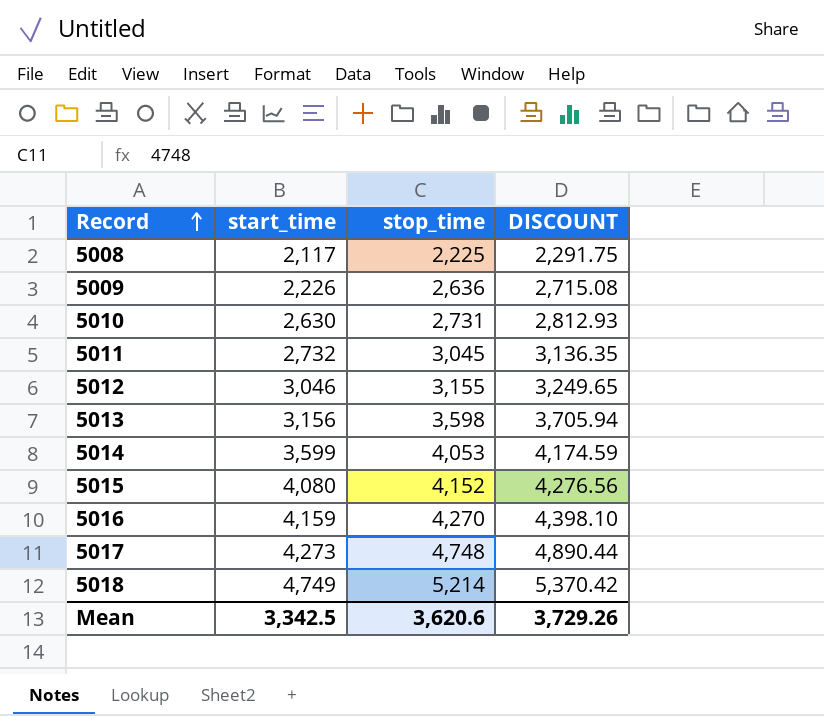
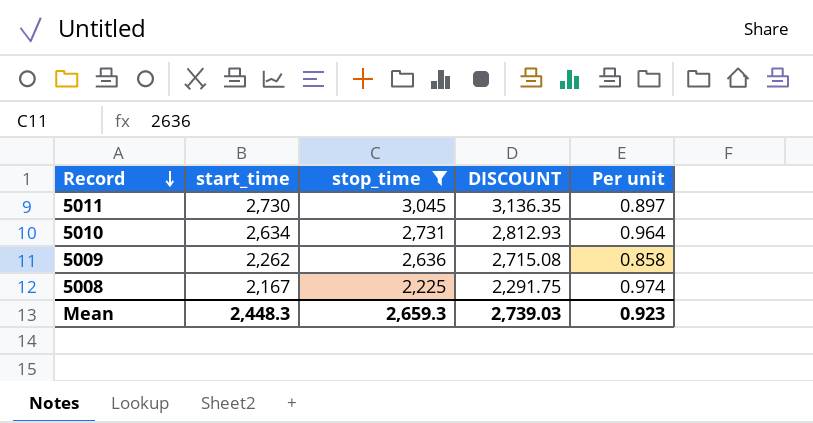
filter: none -> stop_time <= 3,045
row order: Record ascending -> Record descending
column Per unit | formula: none -> [start_time] / [stop_time]
5011 | start_time: 2,732 -> 2,730
5010 | start_time: 2,630 -> 2,634
5009 | start_time: 2,226 -> 2,262
5008 | start_time: 2,117 -> 2,167
Mean | start_time: 3,342.5 -> 2,448.3
Mean | stop_time: 3,620.6 -> 2,659.3
Mean | DISCOUNT: 3,729.26 -> 2,739.03

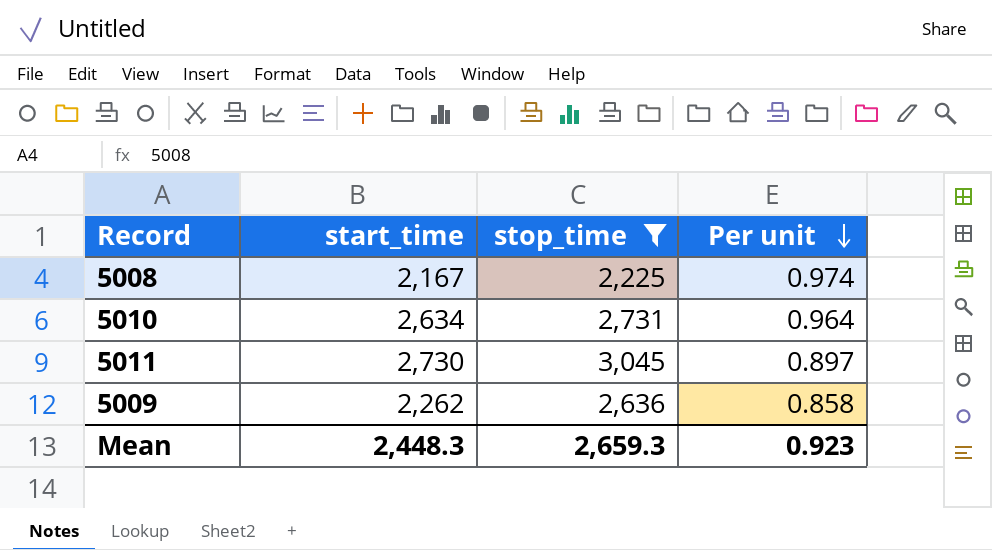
row order: Record descending -> Per unit descending
column DISCOUNT | formula: [stop_time] * 1.03 -> none

